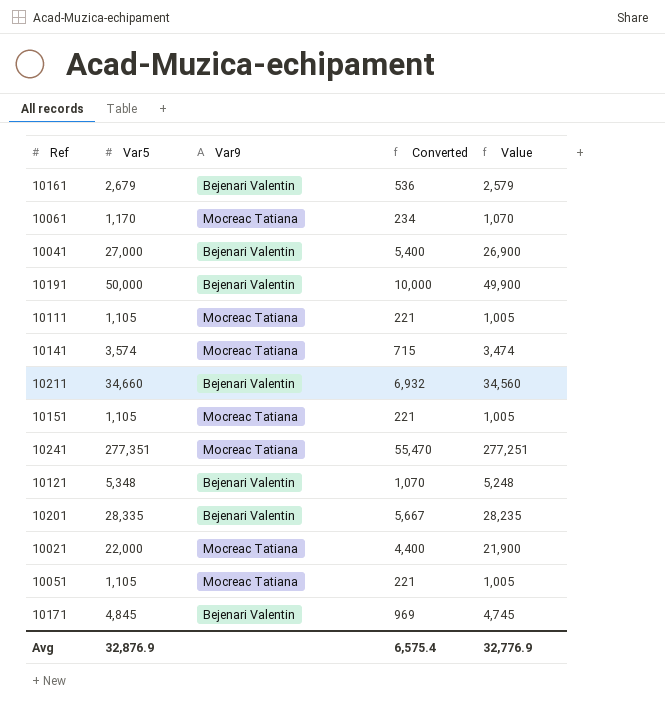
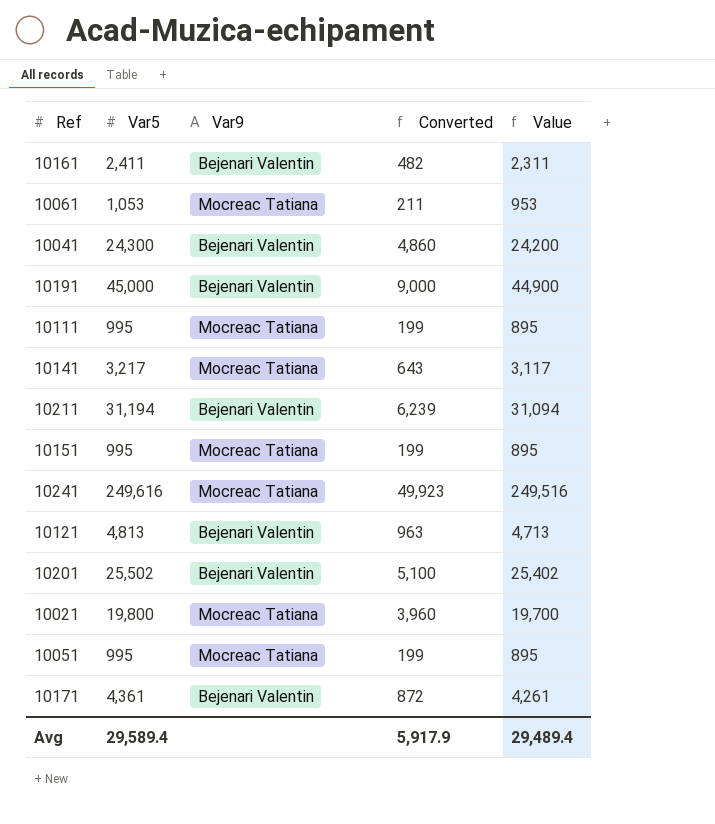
10161 | Var5: 2,679 -> 2,411
10161 | Converted: 536 -> 482
10161 | Value: 2,579 -> 2,311
10061 | Var5: 1,170 -> 1,053
10061 | Converted: 234 -> 211
10061 | Value: 1,070 -> 953
10041 | Var5: 27,000 -> 24,300
10041 | Converted: 5,400 -> 4,860
10041 | Value: 26,900 -> 24,200
10191 | Var5: 50,000 -> 45,000
10191 | Converted: 10,000 -> 9,000
10191 | Value: 49,900 -> 44,900
10111 | Var5: 1,105 -> 995
10111 | Converted: 221 -> 199
10111 | Value: 1,005 -> 895
10141 | Var5: 3,574 -> 3,217
10141 | Converted: 715 -> 643
10141 | Value: 3,474 -> 3,117
10211 | Var5: 34,660 -> 31,194
10211 | Converted: 6,932 -> 6,239
10211 | Value: 34,560 -> 31,094
10151 | Var5: 1,105 -> 995
10151 | Converted: 221 -> 199
10151 | Value: 1,005 -> 895
10241 | Var5: 277,351 -> 249,616
10241 | Converted: 55,470 -> 49,923
10241 | Value: 277,251 -> 249,516
10121 | Var5: 5,348 -> 4,813
10121 | Converted: 1,070 -> 963
10121 | Value: 5,248 -> 4,713
10201 | Var5: 28,335 -> 25,502
10201 | Converted: 5,667 -> 5,100
10201 | Value: 28,235 -> 25,402
10021 | Var5: 22,000 -> 19,800
10021 | Converted: 4,400 -> 3,960
10021 | Value: 21,900 -> 19,700
10051 | Var5: 1,105 -> 995
10051 | Converted: 221 -> 199
10051 | Value: 1,005 -> 895
10171 | Var5: 4,845 -> 4,361
10171 | Converted: 969 -> 872
10171 | Value: 4,745 -> 4,261
Avg | Var5: 32,876.9 -> 29,589.4
Avg | Converted: 6,575.4 -> 5,917.9
Avg | Value: 32,776.9 -> 29,489.4

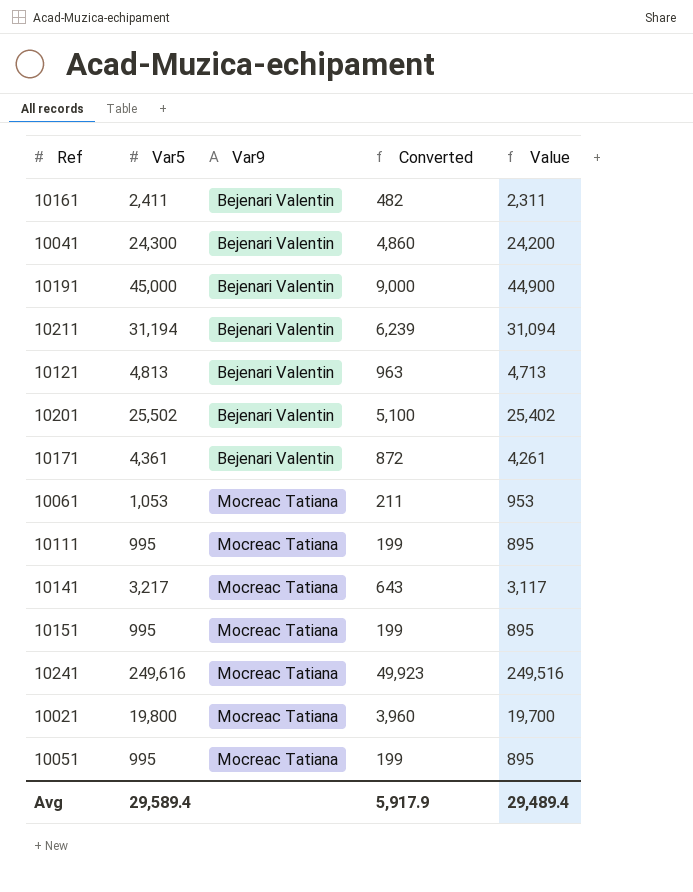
row order: none -> Var9 ascending

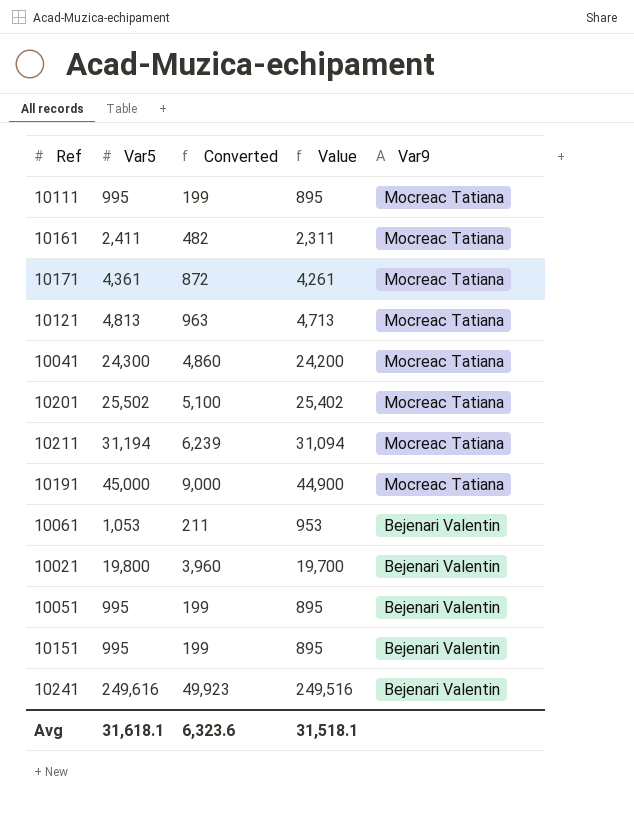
row order: Var9 ascending -> Var9 descending
column Var9 | position: 3 -> 5
row 10141: 3,217 | Mocreac Tatiana | 643 | 3,117 -> none
10161 | Var9: Bejenari Valentin -> Mocreac Tatiana
10171 | Var9: Bejenari Valentin -> Mocreac Tatiana
10121 | Var9: Bejenari Valentin -> Mocreac Tatiana
10041 | Var9: Bejenari Valentin -> Mocreac Tatiana
10201 | Var9: Bejenari Valentin -> Mocreac Tatiana
10211 | Var9: Bejenari Valentin -> Mocreac Tatiana
10191 | Var9: Bejenari Valentin -> Mocreac Tatiana
10061 | Var9: Mocreac Tatiana -> Bejenari Valentin
10021 | Var9: Mocreac Tatiana -> Bejenari Valentin
10051 | Var9: Mocreac Tatiana -> Bejenari Valentin
10151 | Var9: Mocreac Tatiana -> Bejenari Valentin
10241 | Var9: Mocreac Tatiana -> Bejenari Valentin
Avg | Var5: 29,589.4 -> 31,618.1
Avg | Converted: 5,917.9 -> 6,323.6
Avg | Value: 29,489.4 -> 31,518.1

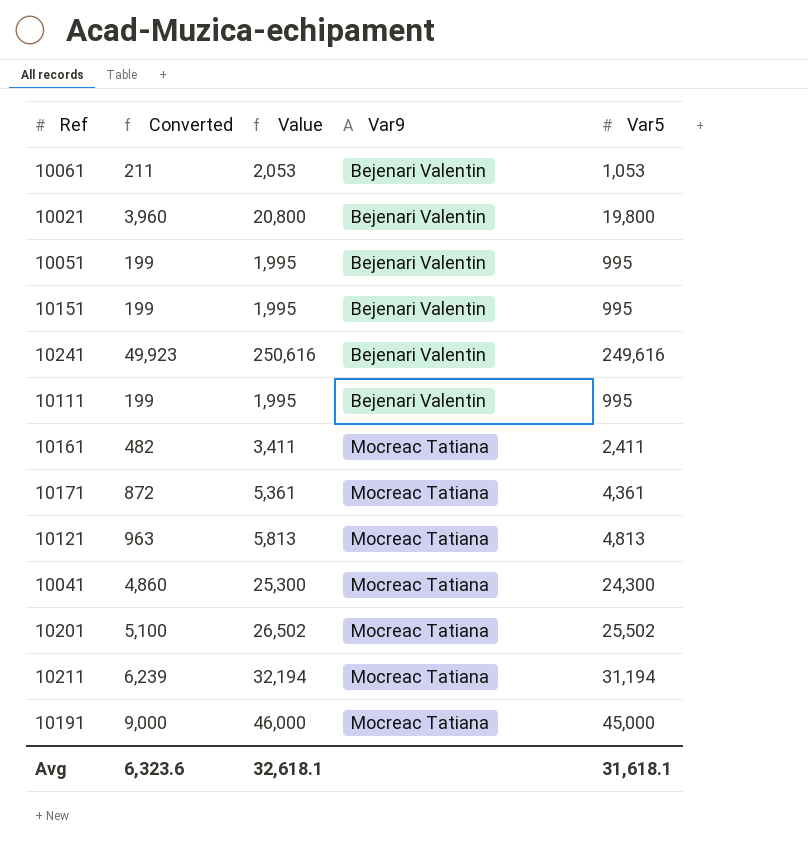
row order: Var9 descending -> Var9 ascending
column Value | formula: [Var5] - 100 -> [Var5] + 1000
column Var5 | position: 2 -> 5
10111 | Var9: Mocreac Tatiana -> Bejenari Valentin
Avg | Value: 31,518.1 -> 32,618.1

